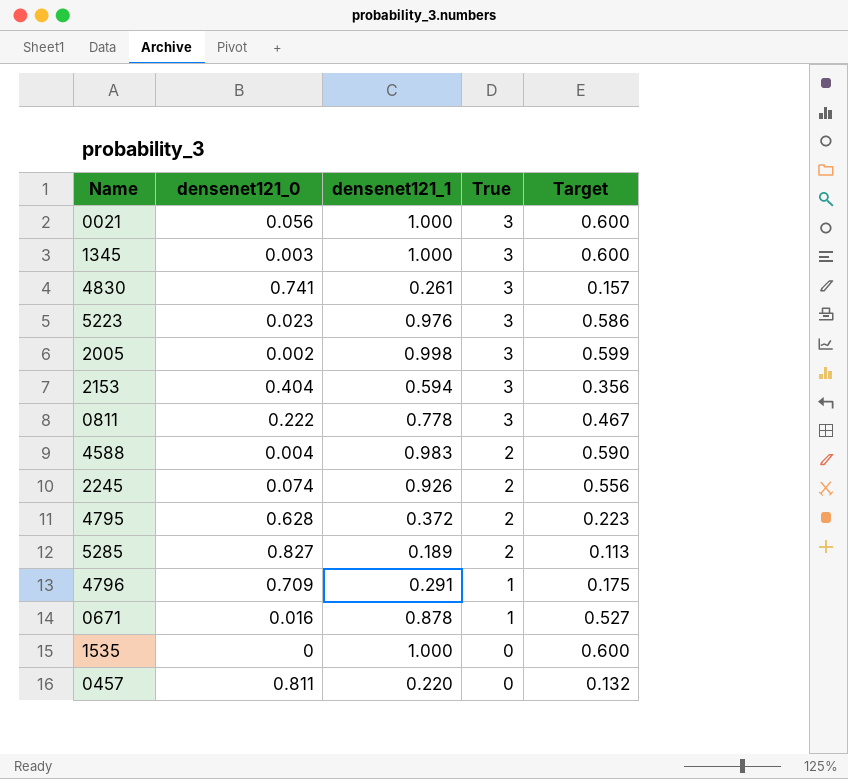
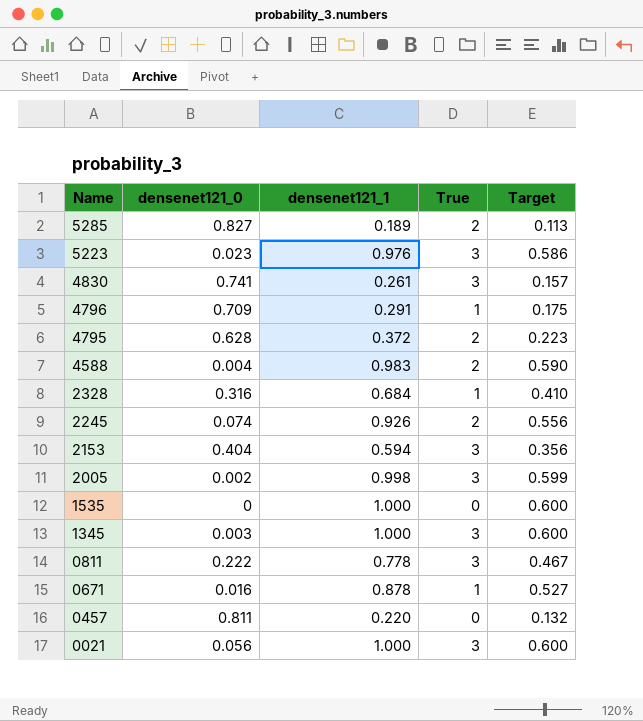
row order: True descending -> Name descending
row 2328: none -> 0.316 | 0.684 | 1 | 0.410

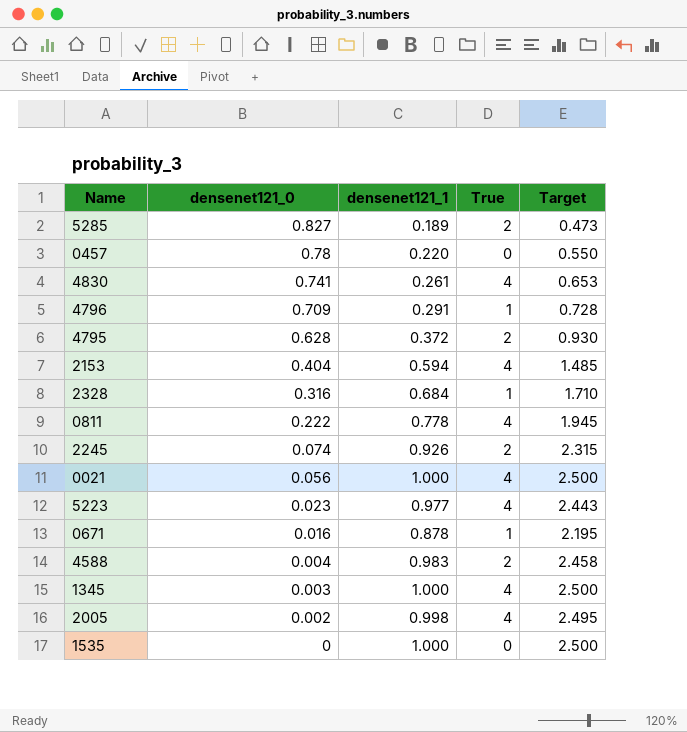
row order: Name descending -> densenet121_0 descending
column Target | formula: [densenet121_1] * 0.6 -> [densenet121_1] * 2.5
0457 | densenet121_0: 0.811 -> 0.78
4830 | True: 3 -> 4
2153 | True: 3 -> 4
0811 | True: 3 -> 4
0021 | True: 3 -> 4
5223 | densenet121_1: 0.976 -> 0.977
5223 | True: 3 -> 4
1345 | True: 3 -> 4
2005 | True: 3 -> 4

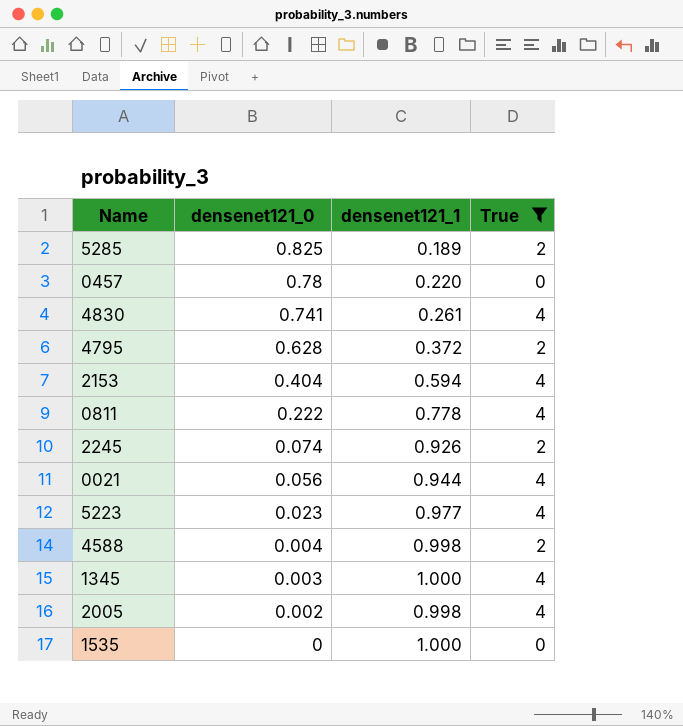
filter: none -> True != 1
column Target | formula: [densenet121_1] * 2.5 -> none
5285 | densenet121_0: 0.827 -> 0.825
0021 | densenet121_1: 1.000 -> 0.944
4588 | densenet121_1: 0.983 -> 0.998

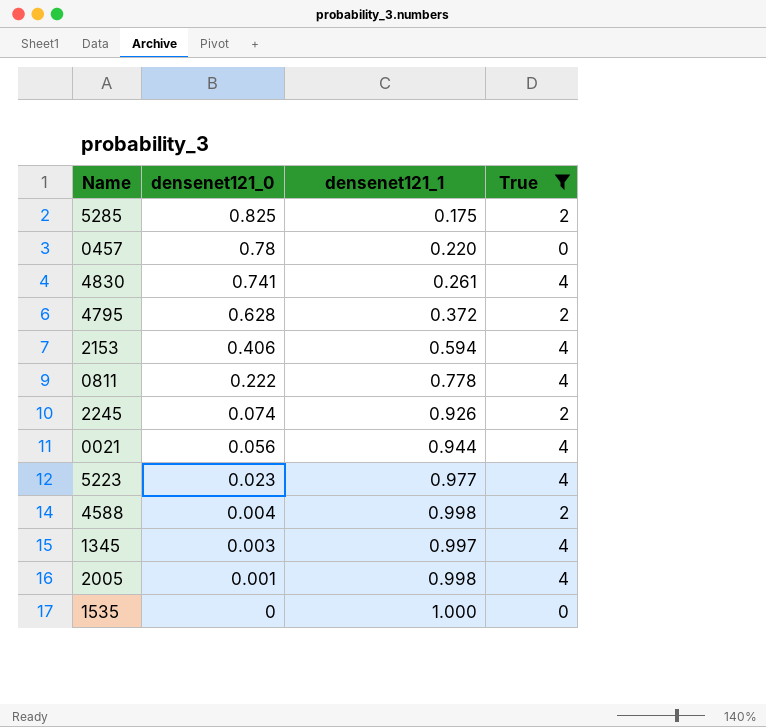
5285 | densenet121_1: 0.189 -> 0.175
2153 | densenet121_0: 0.404 -> 0.406
1345 | densenet121_1: 1.000 -> 0.997
2005 | densenet121_0: 0.002 -> 0.001

